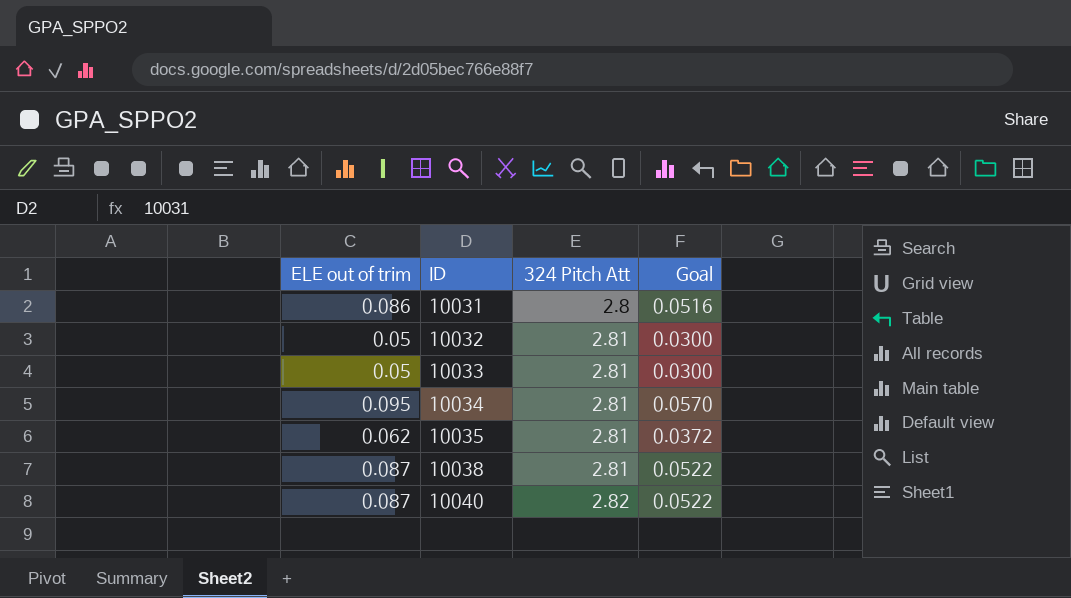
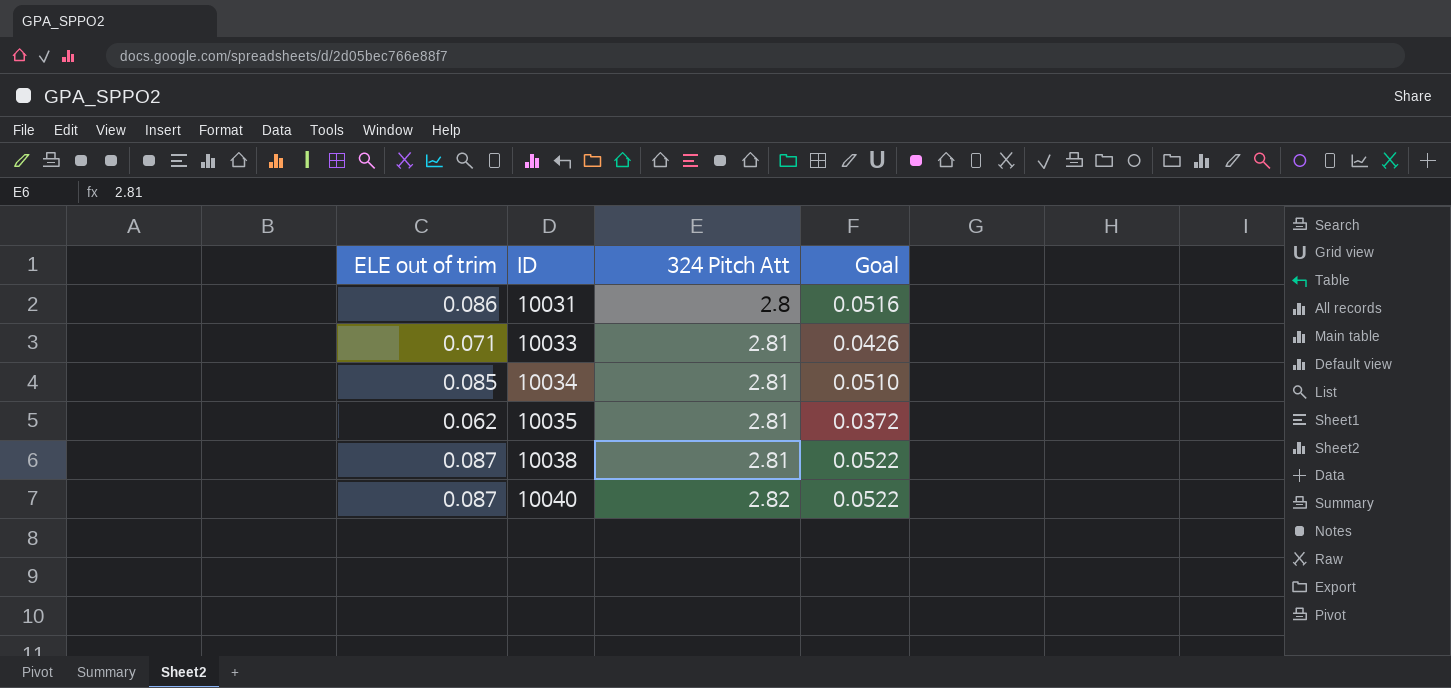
row 10032: 0.05 | 2.81 | 0.0300 -> none
10033 | ELE out of trim: 0.05 -> 0.071
10033 | Goal: 0.0300 -> 0.0426
10034 | ELE out of trim: 0.095 -> 0.085
10034 | Goal: 0.0570 -> 0.0510

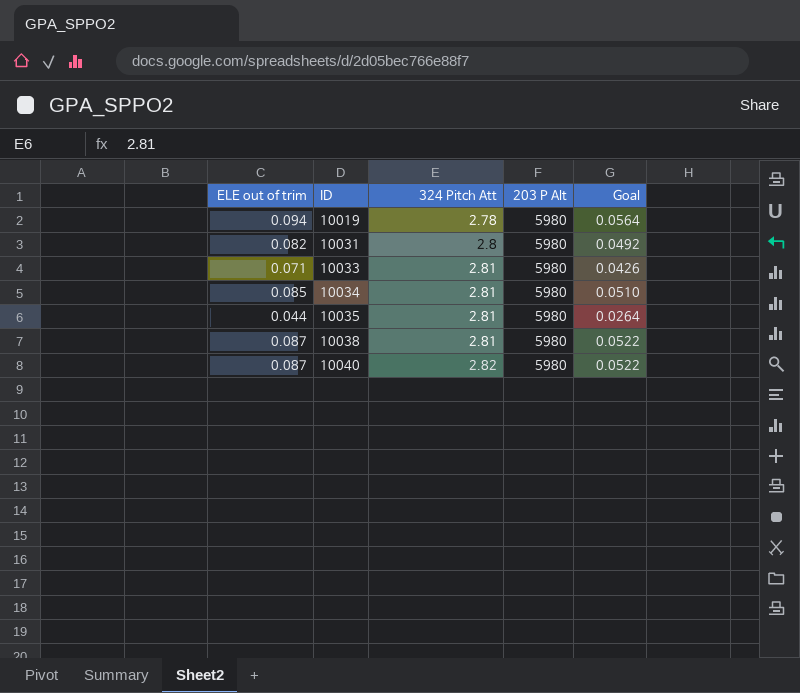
column 203 P Alt | position: none -> 4
row 10019: none -> 0.094 | 2.78 | 5980 | 0.0564
10031 | ELE out of trim: 0.086 -> 0.082
10031 | Goal: 0.0516 -> 0.0492
10035 | ELE out of trim: 0.062 -> 0.044
10035 | Goal: 0.0372 -> 0.0264

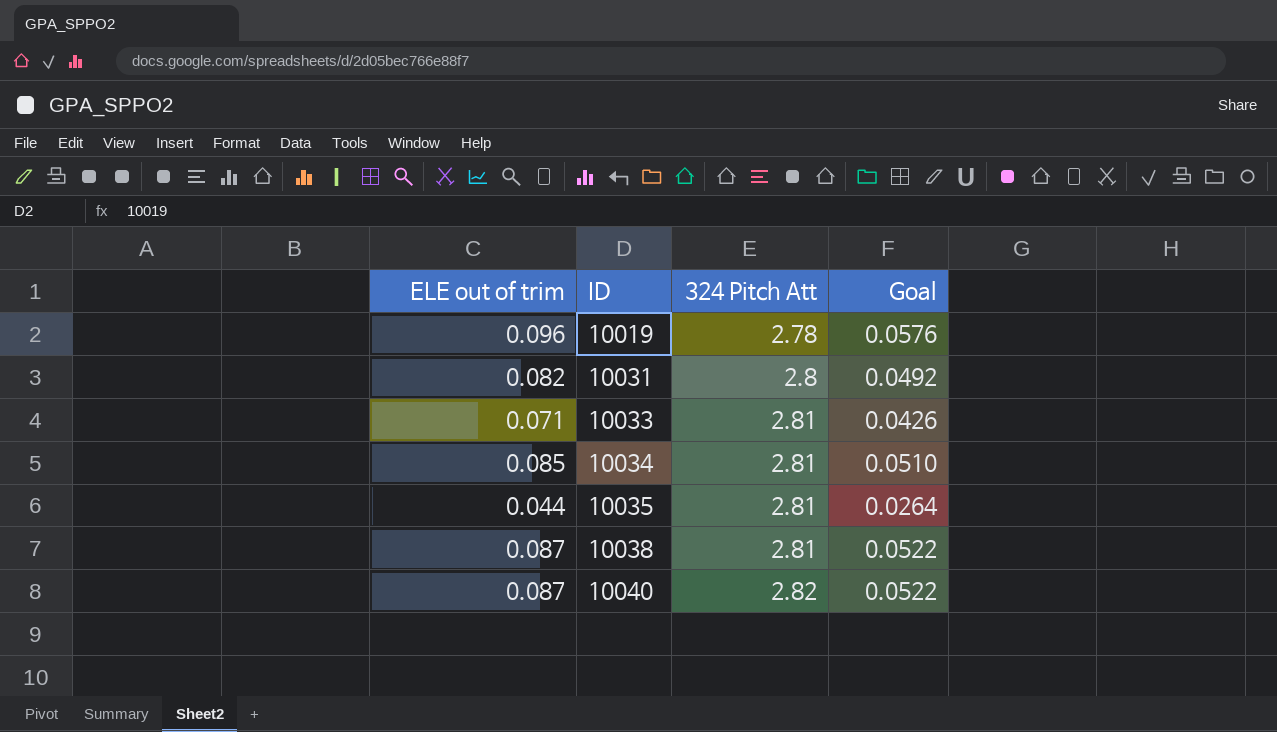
column 203 P Alt | position: 4 -> none
10019 | ELE out of trim: 0.094 -> 0.096
10019 | Goal: 0.0564 -> 0.0576

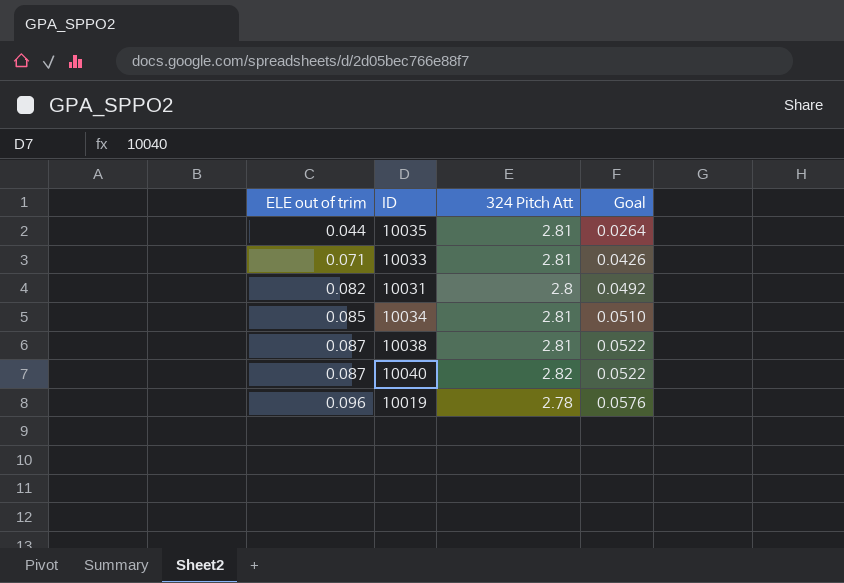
row order: ID ascending -> ELE out of trim ascending

